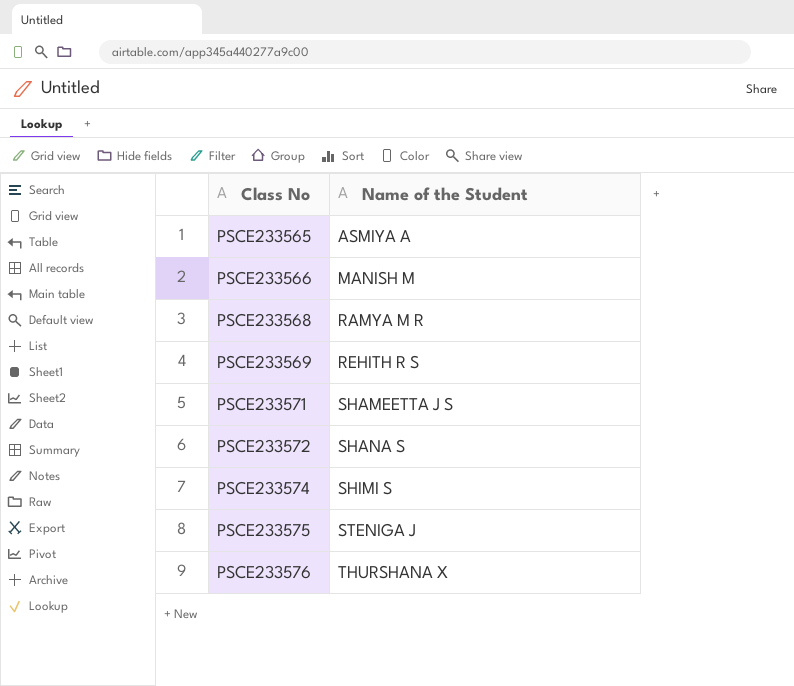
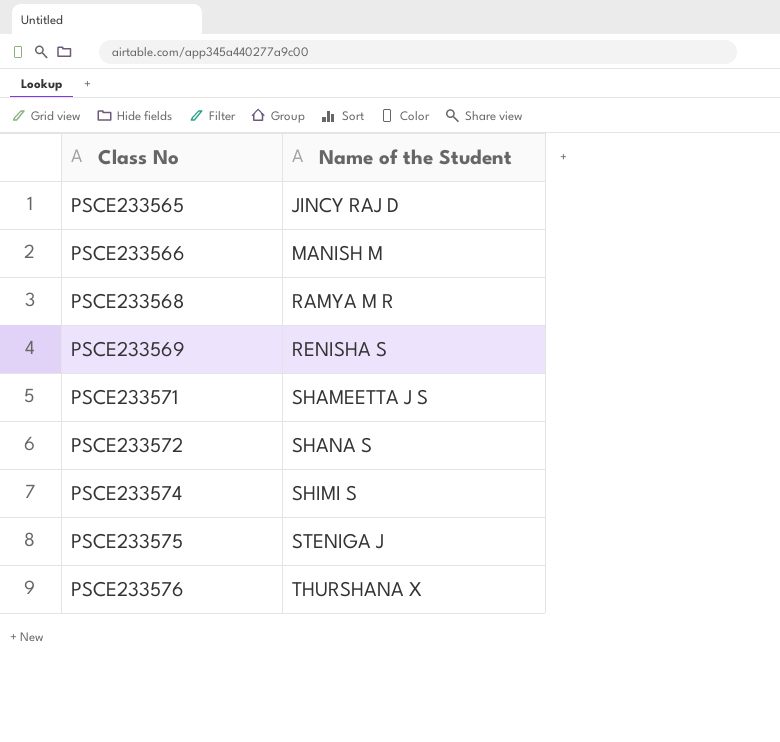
PSCE233565 | Name of the Student: ASMIYA A -> JINCY RAJ D
PSCE233569 | Name of the Student: REHITH R S -> RENISHA S

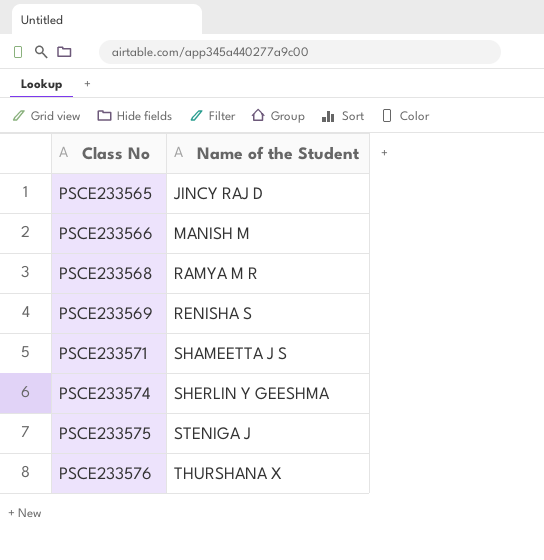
row PSCE233572: SHANA S -> none
PSCE233574 | Name of the Student: SHIMI S -> SHERLIN Y GEESHMA

